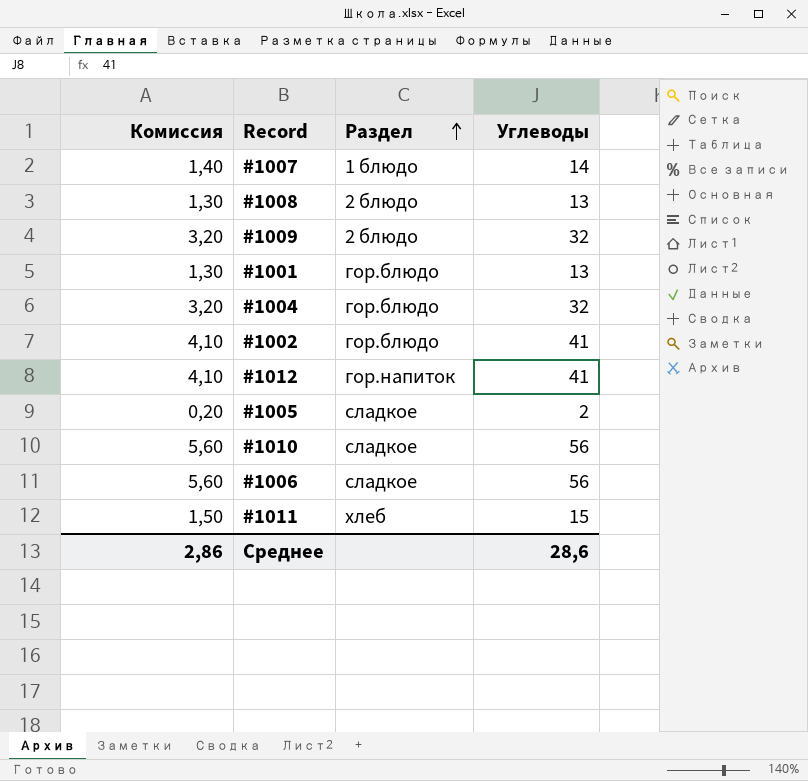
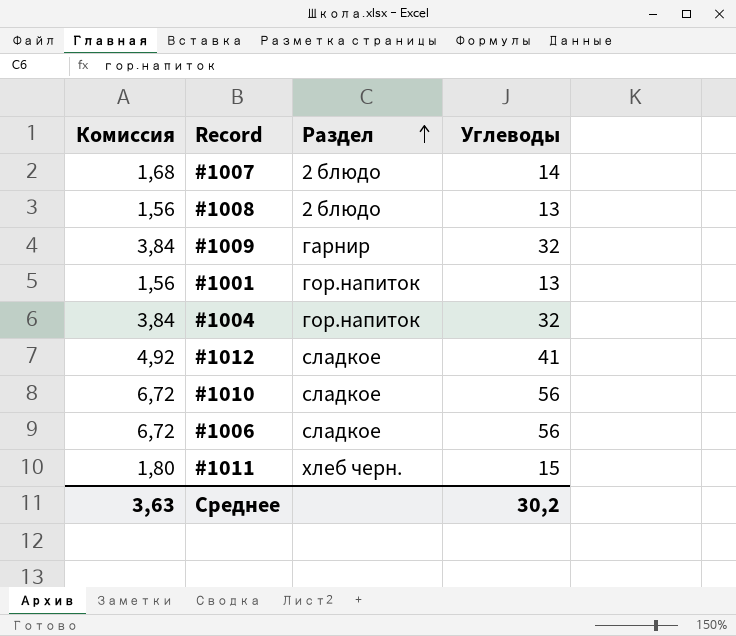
column Комиссия | formula: [Углеводы] * 0,1 -> [Углеводы] * 0,12
row #1002: 4,10 | гор.блюдо | 41 -> none
row #1005: 0,20 | сладкое | 2 -> none
#1007 | Раздел: 1 блюдо -> 2 блюдо
#1009 | Раздел: 2 блюдо -> гарнир
#1001 | Раздел: гор.блюдо -> гор.напиток
#1004 | Раздел: гор.блюдо -> гор.напиток
#1012 | Раздел: гор.напиток -> сладкое
#1011 | Раздел: хлеб -> хлеб черн.
Среднее | Комиссия: 2,86 -> 3,63
Среднее | Углеводы: 28,6 -> 30,2

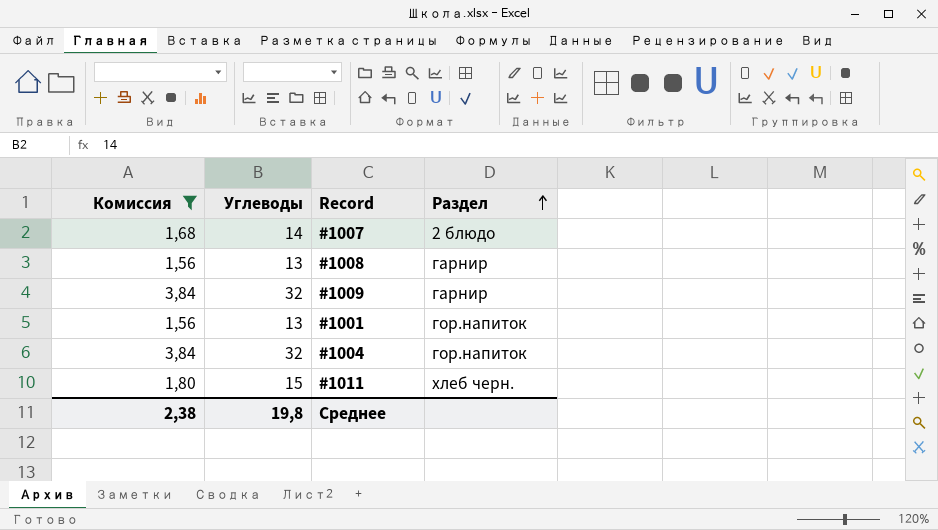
filter: none -> Комиссия <= 3,84
column Углеводы | position: 4 -> 2
#1008 | Раздел: 2 блюдо -> гарнир
Среднее | Комиссия: 3,63 -> 2,38
Среднее | Углеводы: 30,2 -> 19,8

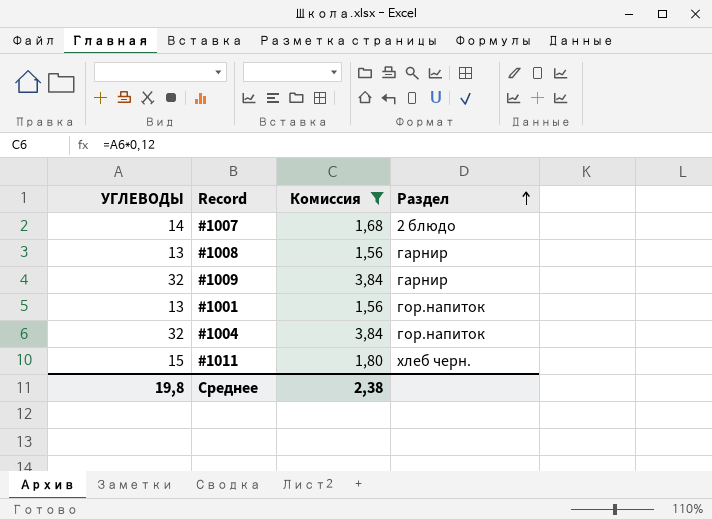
column name: Углеводы -> УГЛЕВОДЫ
column Комиссия | position: 1 -> 3

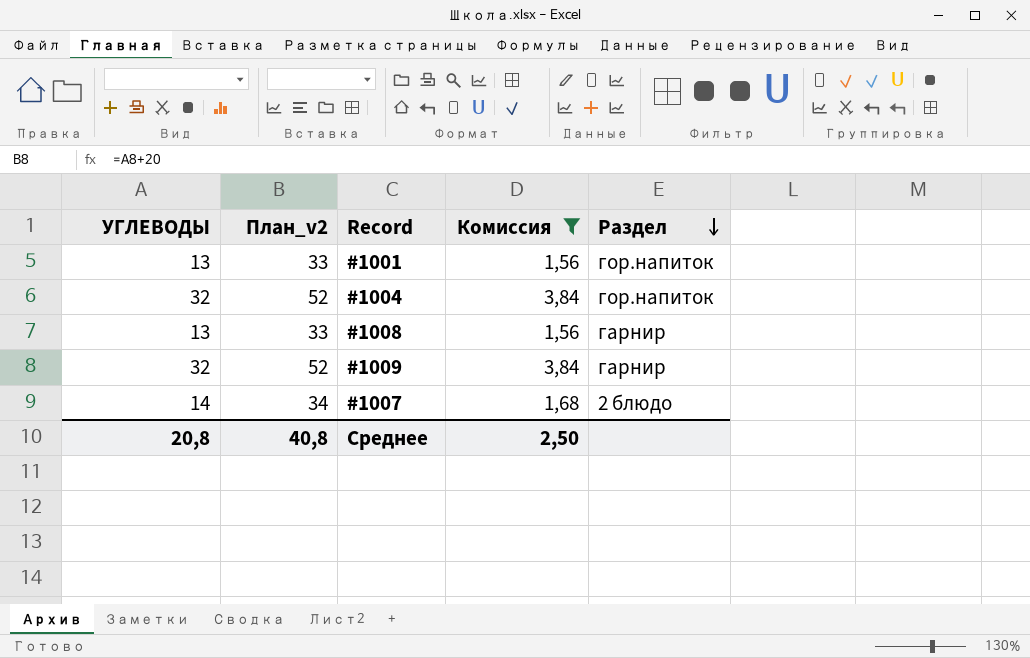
row order: Раздел ascending -> Раздел descending
column План_v2 | formula: none -> [УГЛЕВОДЫ] + 20
row #1011: 15 | 1,80 | хлеб черн. -> none
Среднее | УГЛЕВОДЫ: 19,8 -> 20,8
Среднее | Комиссия: 2,38 -> 2,50

